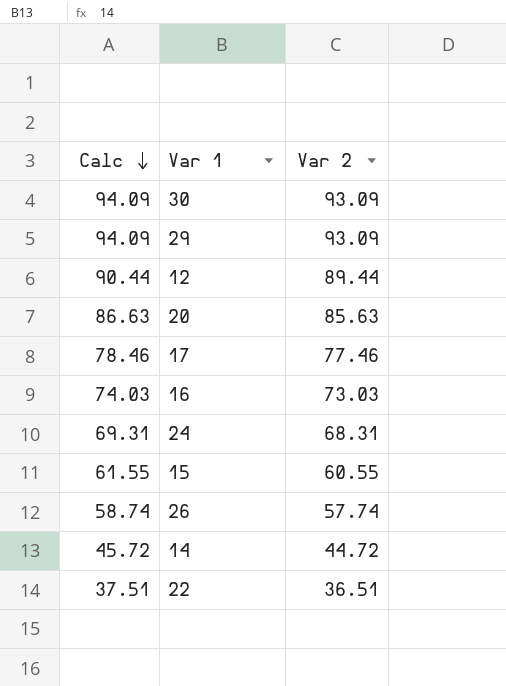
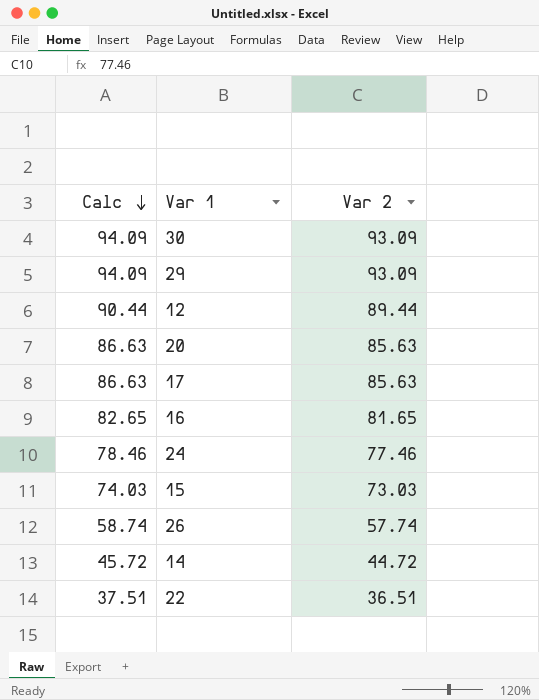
17 | Calc: 78.46 -> 86.63
17 | Var 2: 77.46 -> 85.63
16 | Calc: 74.03 -> 82.65
16 | Var 2: 73.03 -> 81.65
24 | Calc: 69.31 -> 78.46
24 | Var 2: 68.31 -> 77.46
15 | Calc: 61.55 -> 74.03
15 | Var 2: 60.55 -> 73.03

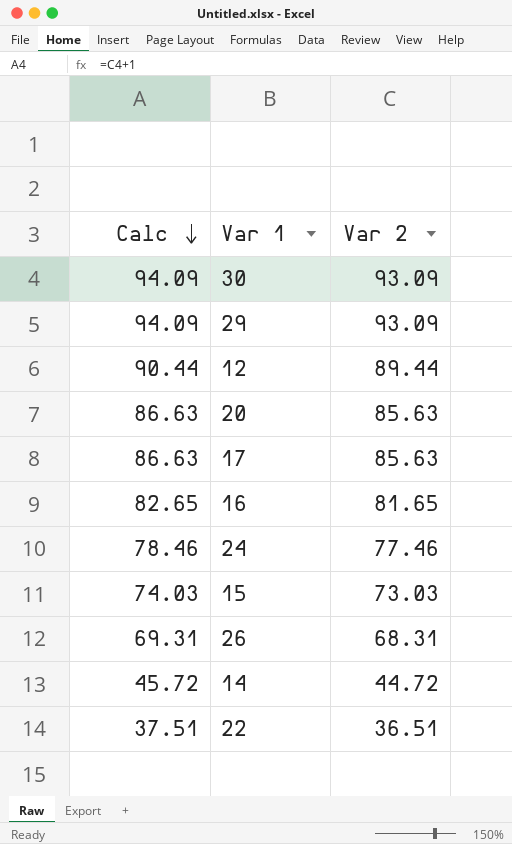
26 | Calc: 58.74 -> 69.31
26 | Var 2: 57.74 -> 68.31

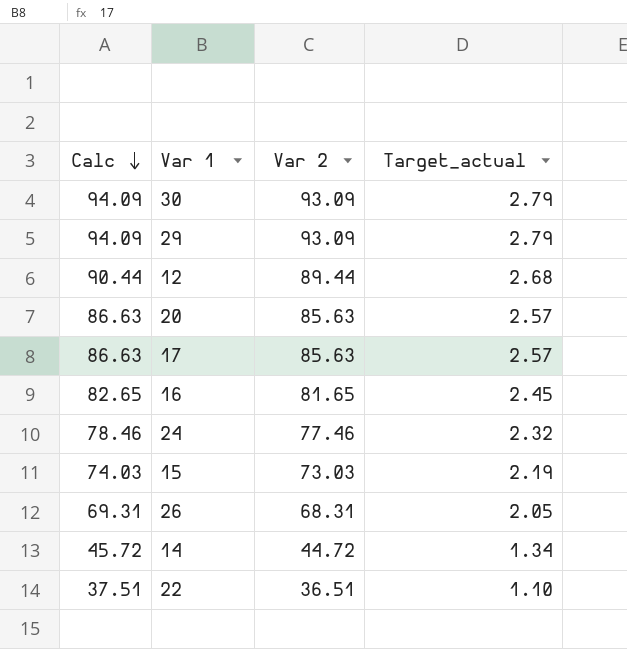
column Target_actual | formula: none -> [Var 2] * 0.03

